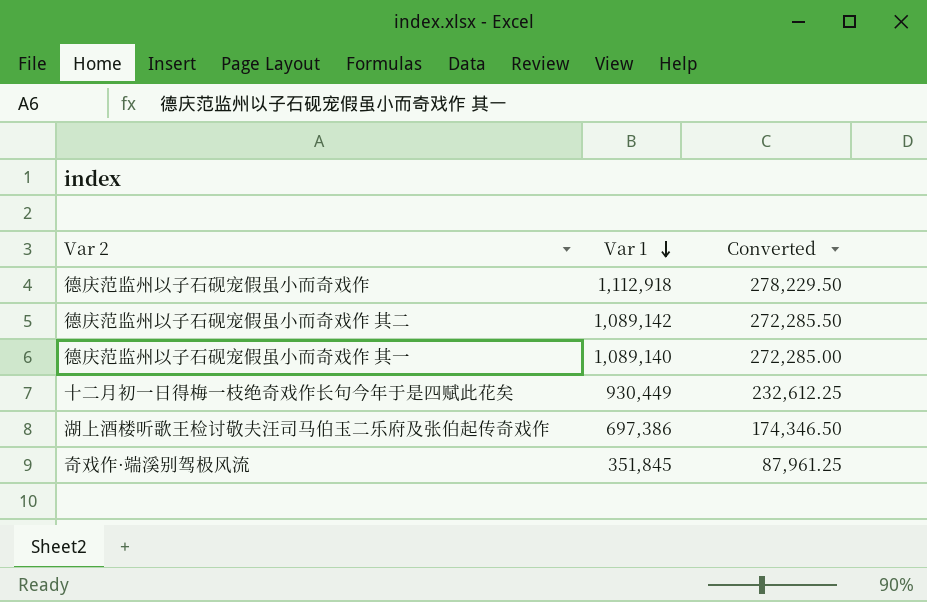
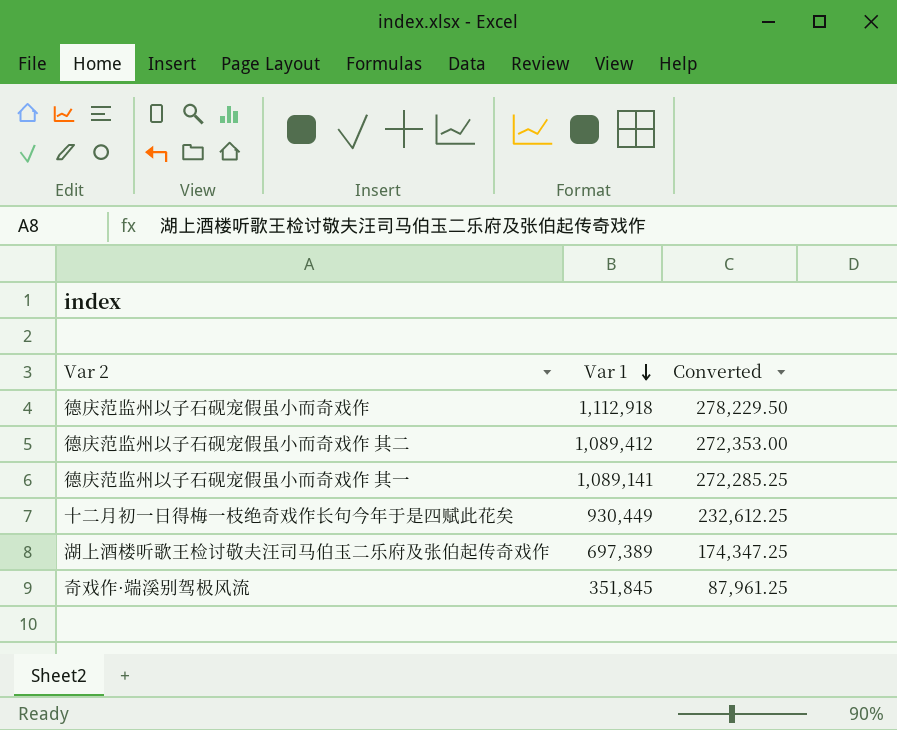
德庆范监州以子石砚宠假虽小而奇戏作 其二 | Var 1: 1,089,142 -> 1,089,412
德庆范监州以子石砚宠假虽小而奇戏作 其二 | Converted: 272,285.50 -> 272,353.00
德庆范监州以子石砚宠假虽小而奇戏作 其一 | Var 1: 1,089,140 -> 1,089,141
德庆范监州以子石砚宠假虽小而奇戏作 其一 | Converted: 272,285.00 -> 272,285.25
湖上酒楼听歌王检讨敬夫汪司马伯玉二乐府及张伯起传奇戏作 | Var 1: 697,386 -> 697,389
湖上酒楼听歌王检讨敬夫汪司马伯玉二乐府及张伯起传奇戏作 | Converted: 174,346.50 -> 174,347.25

